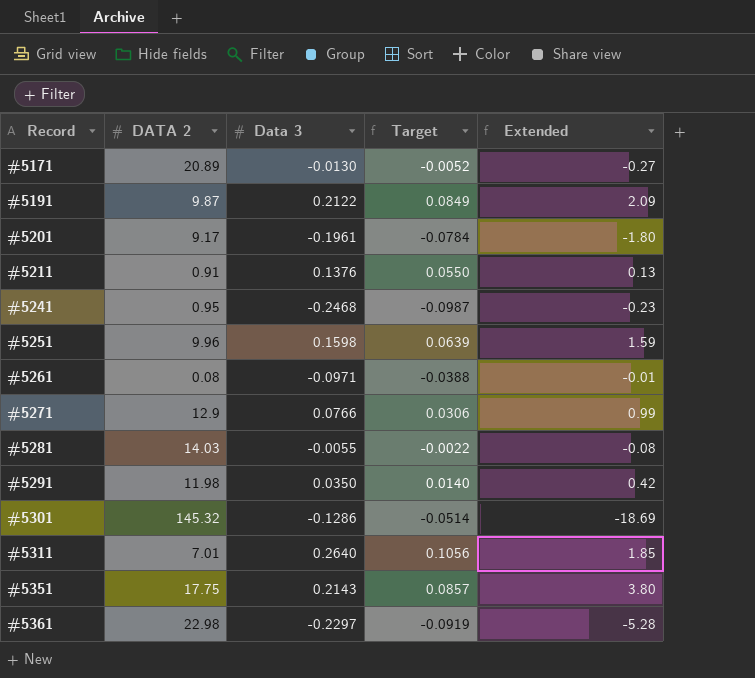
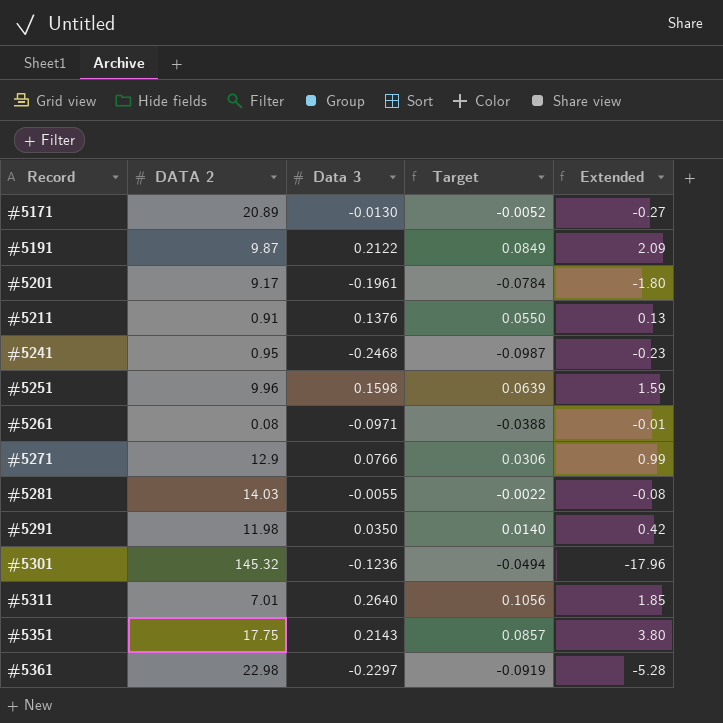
#5301 | Data 3: -0.1286 -> -0.1236
#5301 | Target: -0.0514 -> -0.0494
#5301 | Extended: -18.69 -> -17.96

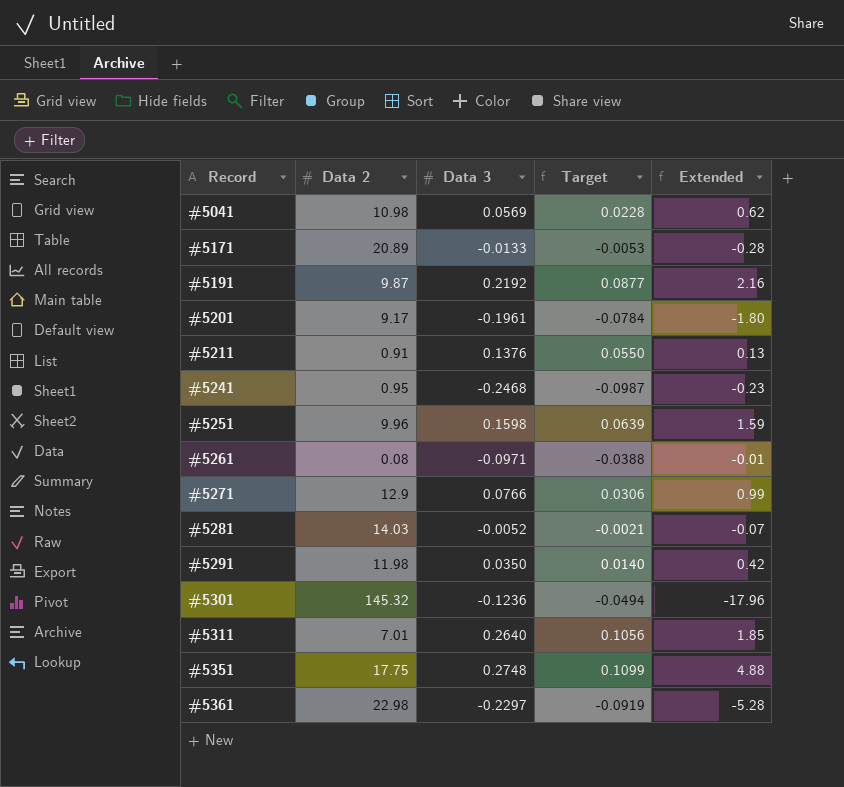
column name: DATA 2 -> Data 2
row #5041: none -> 10.98 | 0.0569 | 0.0228 | 0.62
#5171 | Data 3: -0.0130 -> -0.0133
#5171 | Target: -0.0052 -> -0.0053
#5171 | Extended: -0.27 -> -0.28
#5191 | Data 3: 0.2122 -> 0.2192
#5191 | Target: 0.0849 -> 0.0877
#5191 | Extended: 2.09 -> 2.16
#5281 | Data 3: -0.0055 -> -0.0052
#5281 | Target: -0.0022 -> -0.0021
#5281 | Extended: -0.08 -> -0.07
#5351 | Data 3: 0.2143 -> 0.2748
#5351 | Target: 0.0857 -> 0.1099
#5351 | Extended: 3.80 -> 4.88

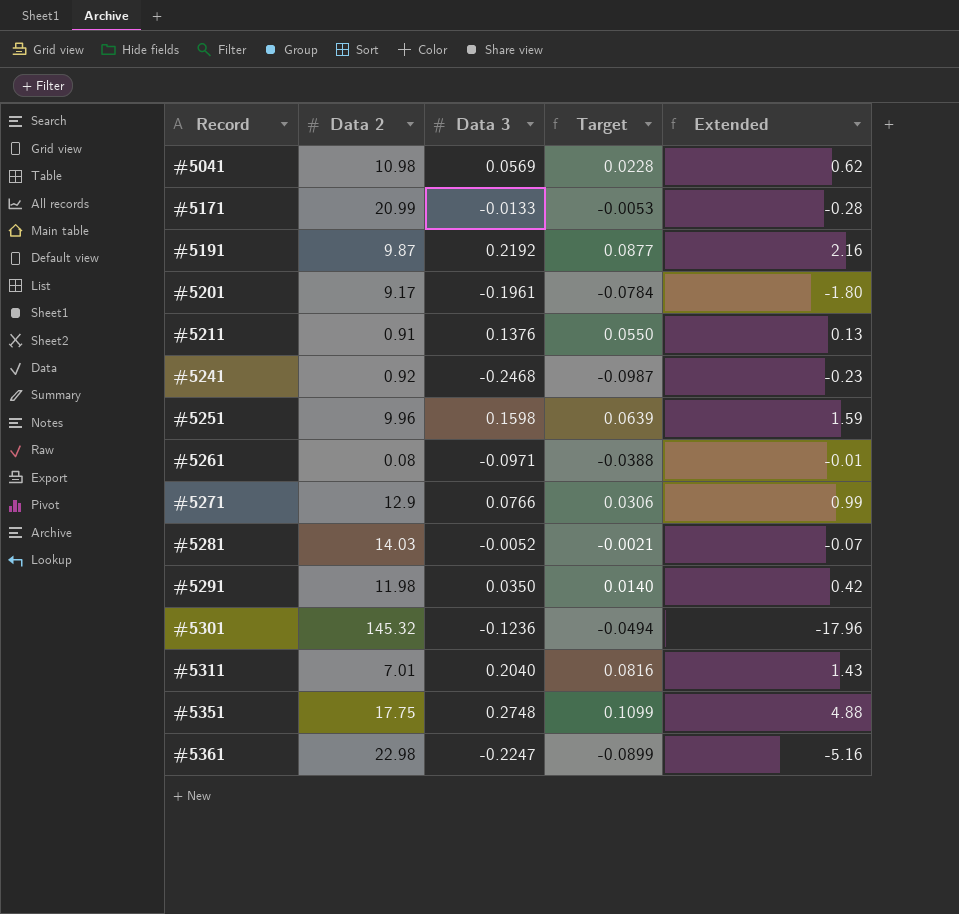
#5171 | Data 2: 20.89 -> 20.99
#5241 | Data 2: 0.95 -> 0.92
#5311 | Data 3: 0.2640 -> 0.2040
#5311 | Target: 0.1056 -> 0.0816
#5311 | Extended: 1.85 -> 1.43
#5361 | Data 3: -0.2297 -> -0.2247
#5361 | Target: -0.0919 -> -0.0899
#5361 | Extended: -5.28 -> -5.16

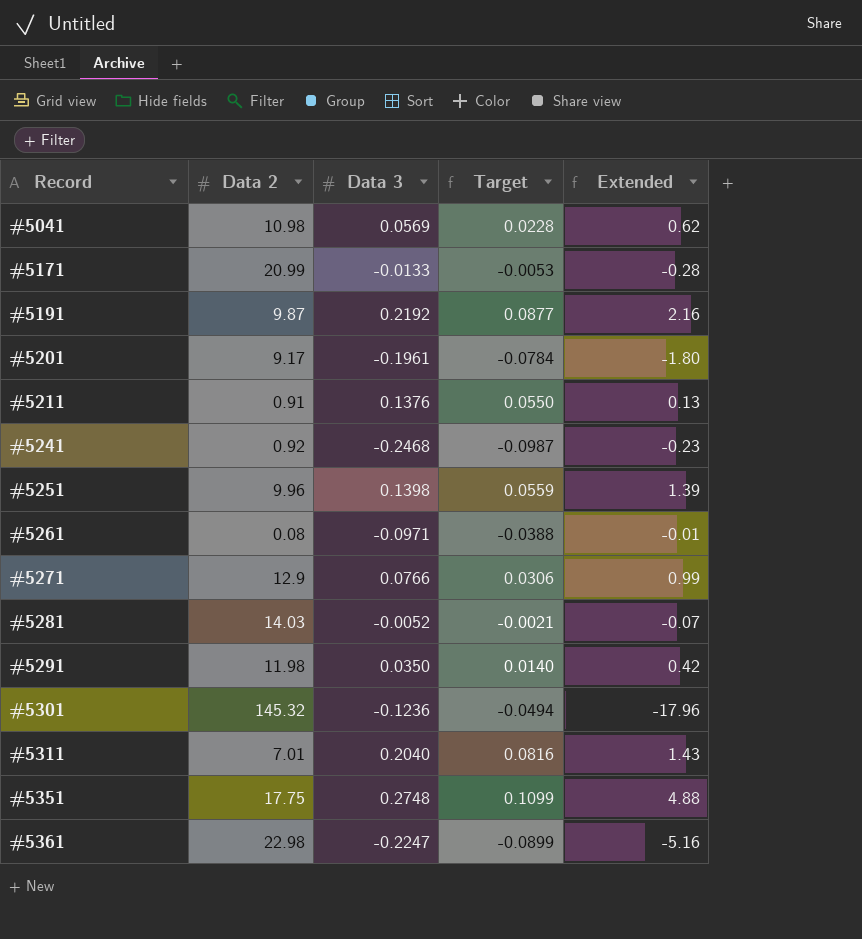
#5251 | Data 3: 0.1598 -> 0.1398
#5251 | Target: 0.0639 -> 0.0559
#5251 | Extended: 1.59 -> 1.39

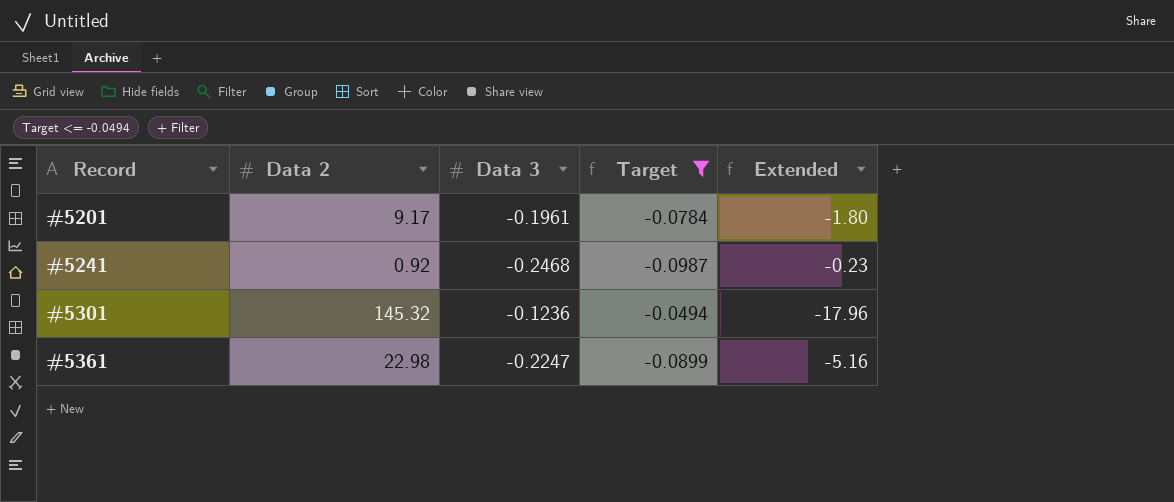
filter: none -> Target <= -0.0494

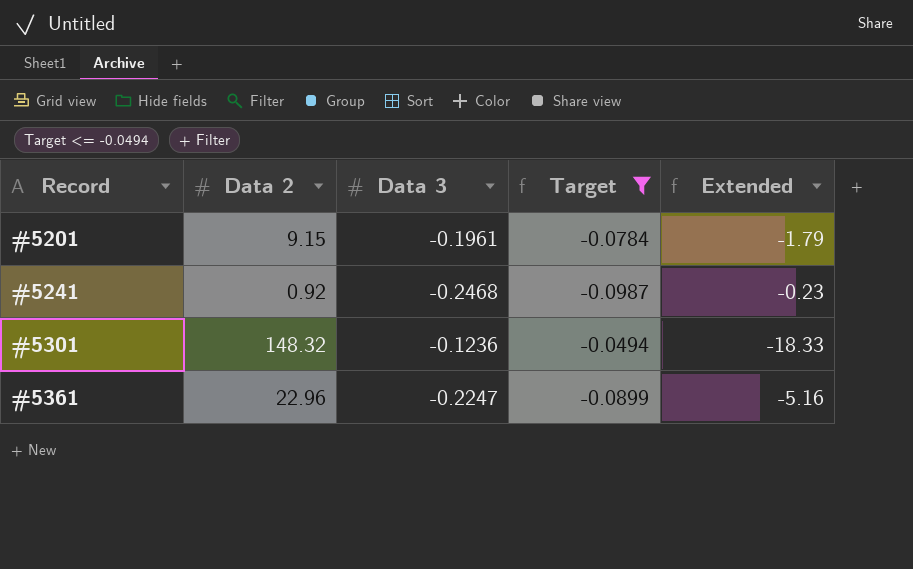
#5201 | Data 2: 9.17 -> 9.15
#5201 | Extended: -1.80 -> -1.79
#5301 | Data 2: 145.32 -> 148.32
#5301 | Extended: -17.96 -> -18.33
#5361 | Data 2: 22.98 -> 22.96

